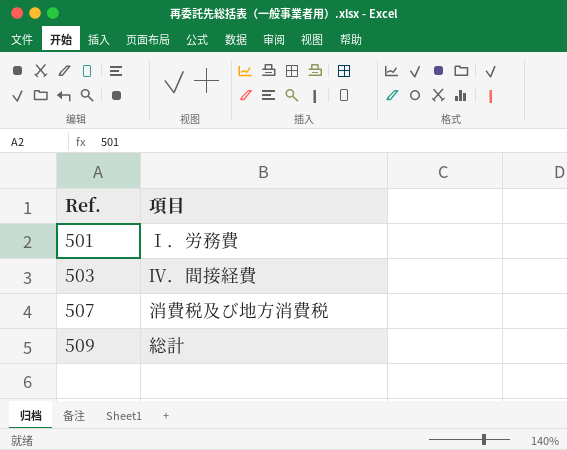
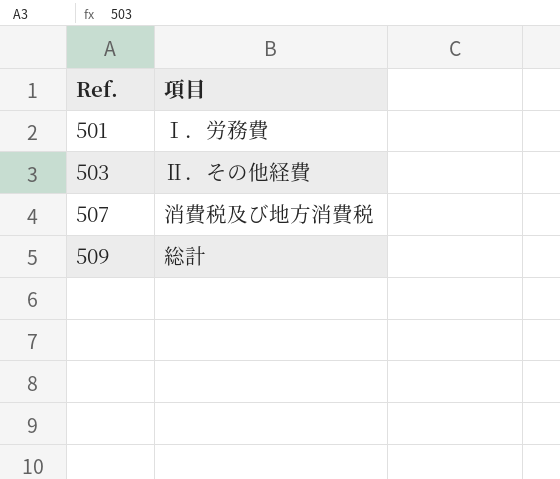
503 | 項目: Ⅳ．間接経費 -> Ⅱ．その他経費

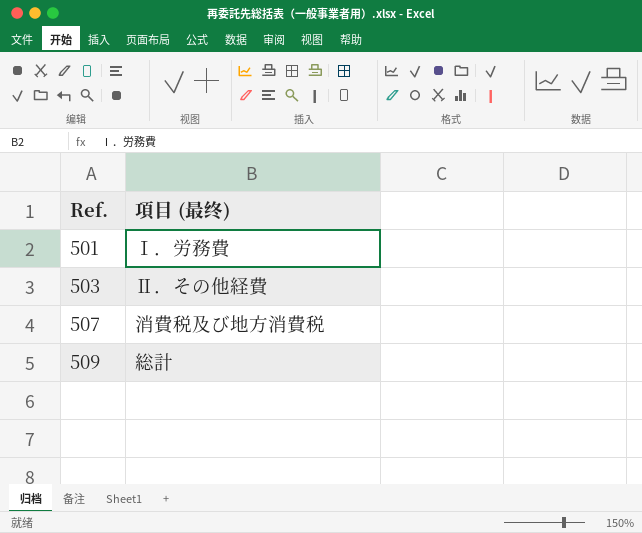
column name: 項目 -> 項目 (最终)

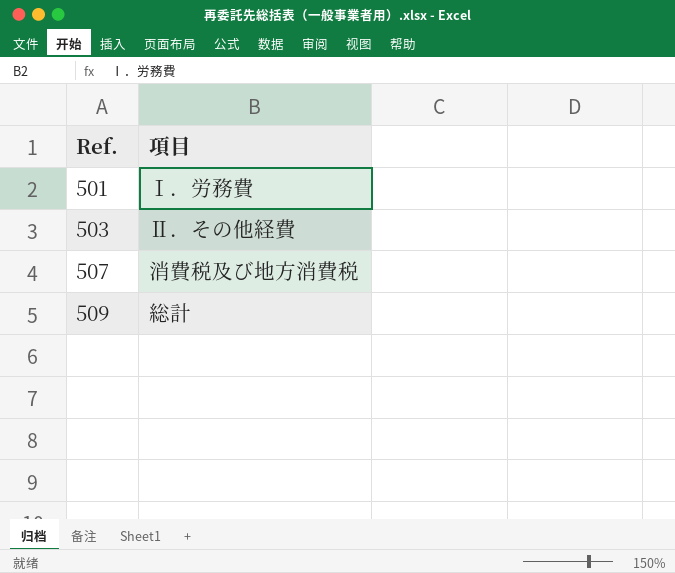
column name: 項目 (最终) -> 項目

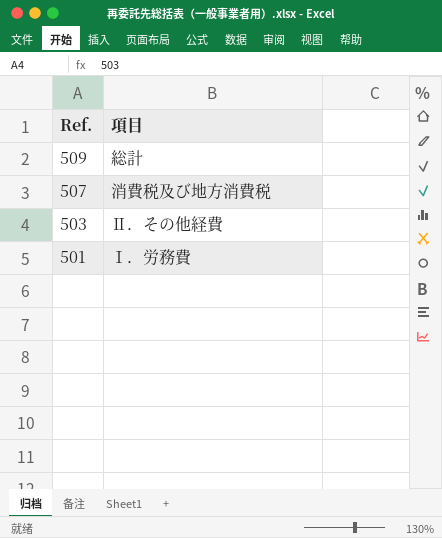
row order: Ref. ascending -> Ref. descending

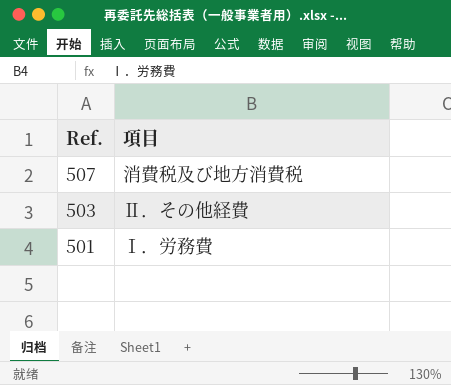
row 509: 総計 -> none

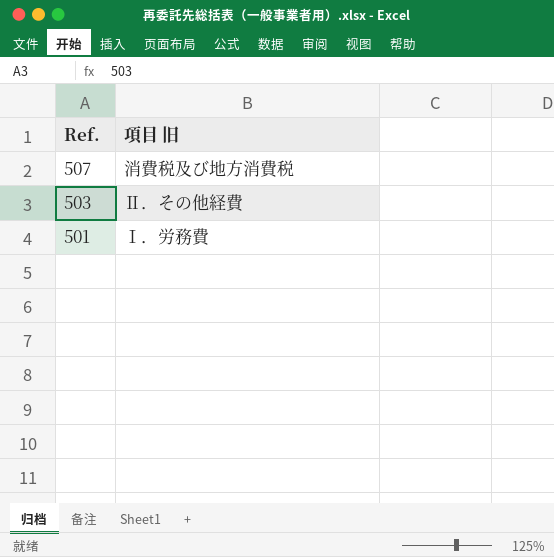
column name: 項目 -> 項目 旧

